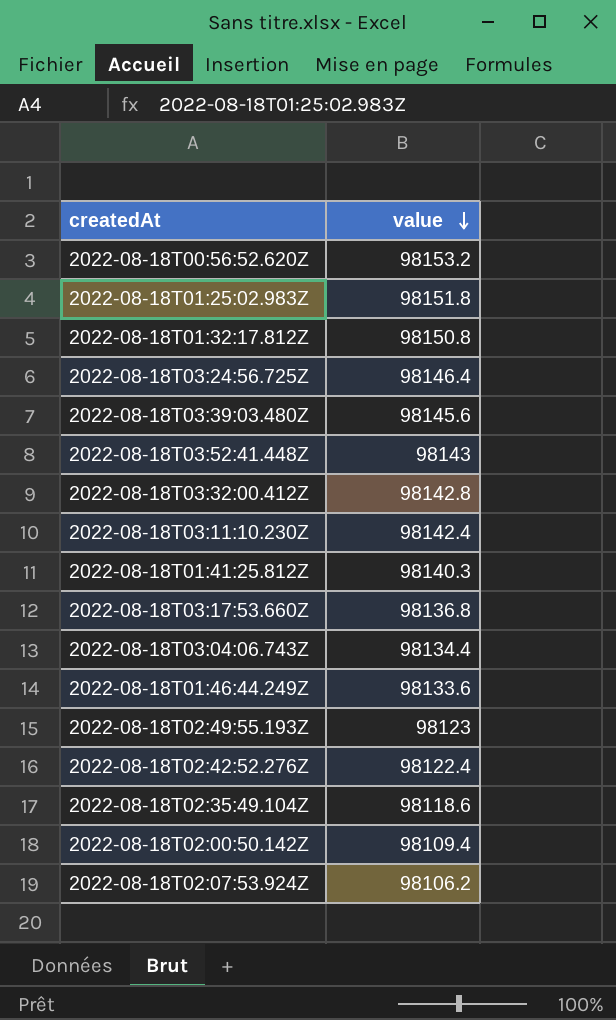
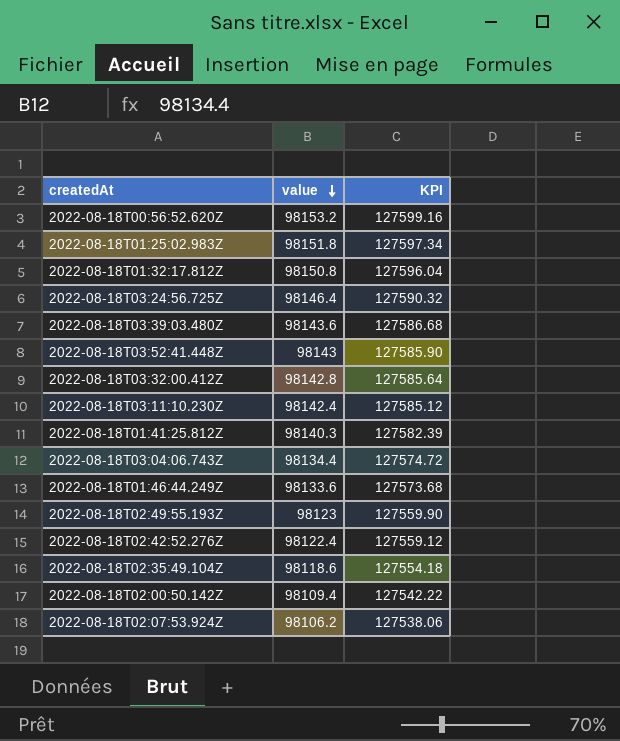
column KPI | formula: none -> [value] * 1.3
row 2022-08-18T03:17:53.660Z: 98136.8 -> none
2022-08-18T03:39:03.480Z | value: 98145.6 -> 98143.6

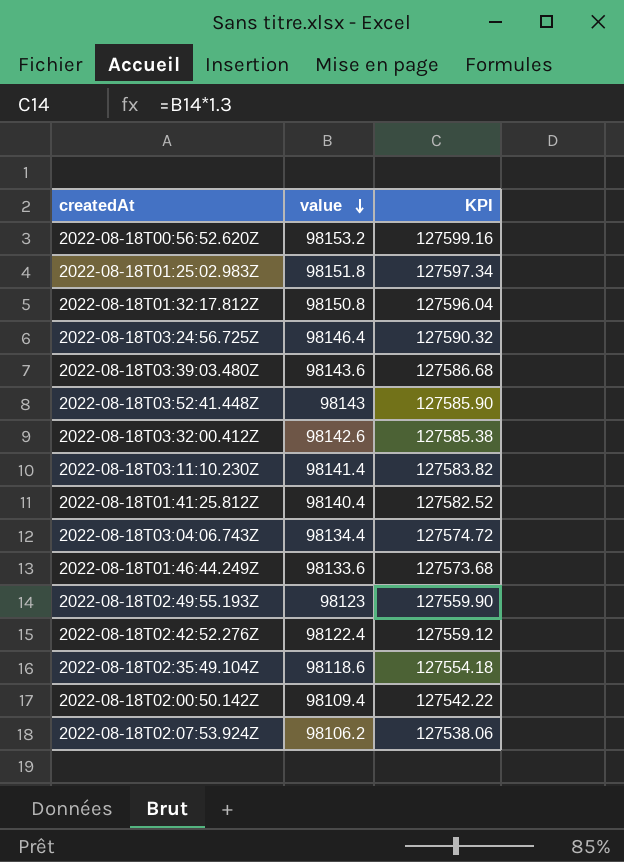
2022-08-18T03:32:00.412Z | value: 98142.8 -> 98142.6
2022-08-18T03:32:00.412Z | KPI: 127585.64 -> 127585.38
2022-08-18T03:11:10.230Z | value: 98142.4 -> 98141.4
2022-08-18T03:11:10.230Z | KPI: 127585.12 -> 127583.82
2022-08-18T01:41:25.812Z | value: 98140.3 -> 98140.4
2022-08-18T01:41:25.812Z | KPI: 127582.39 -> 127582.52

